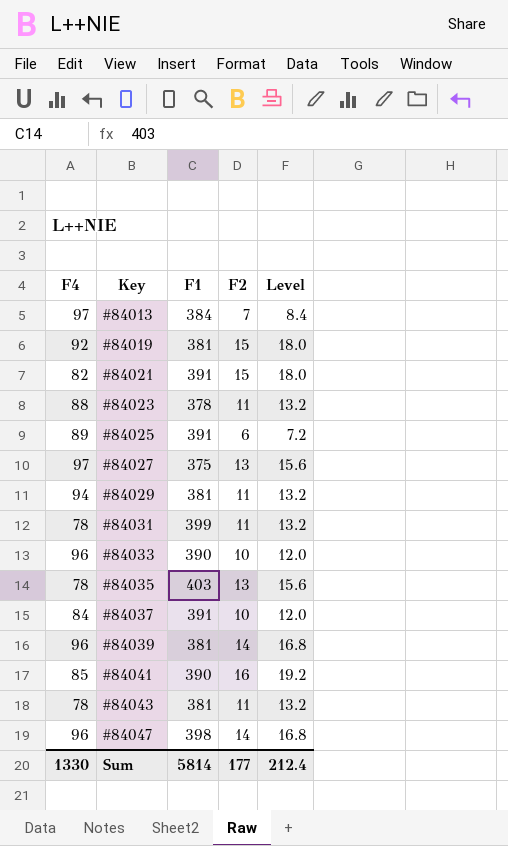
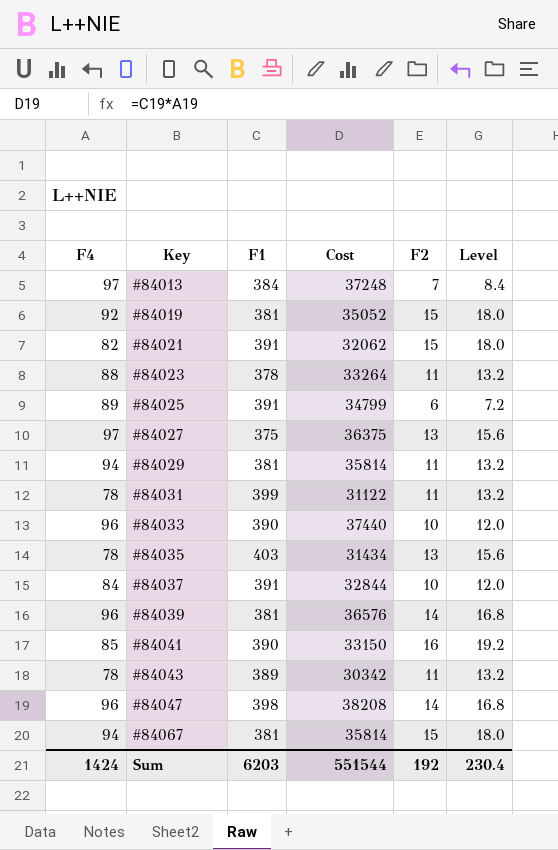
column Cost | formula: none -> [F4] * [F1]
#84043 | F1: 381 -> 389
row #84067: none -> 94 | 381 | 35814 | 15 | 18.0
Sum | F4: 1330 -> 1424
Sum | F1: 5814 -> 6203
Sum | F2: 177 -> 192
Sum | Level: 212.4 -> 230.4

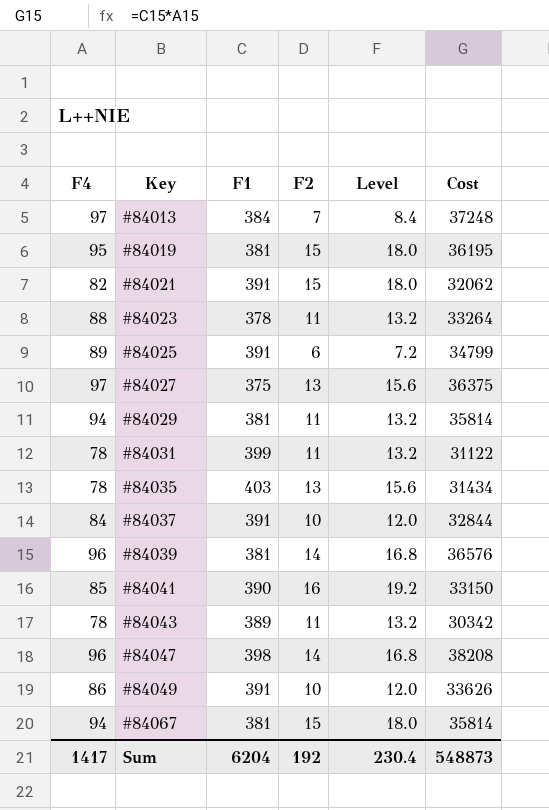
column Cost | position: 4 -> 6
row #84033: 96 | 390 | 37440 | 10 | 12.0 -> none
#84019 | F4: 92 -> 95
#84019 | Cost: 35052 -> 36195
row #84049: none -> 86 | 391 | 10 | 12.0 | 33626
Sum | F4: 1424 -> 1417
Sum | F1: 6203 -> 6204
Sum | Cost: 551544 -> 548873

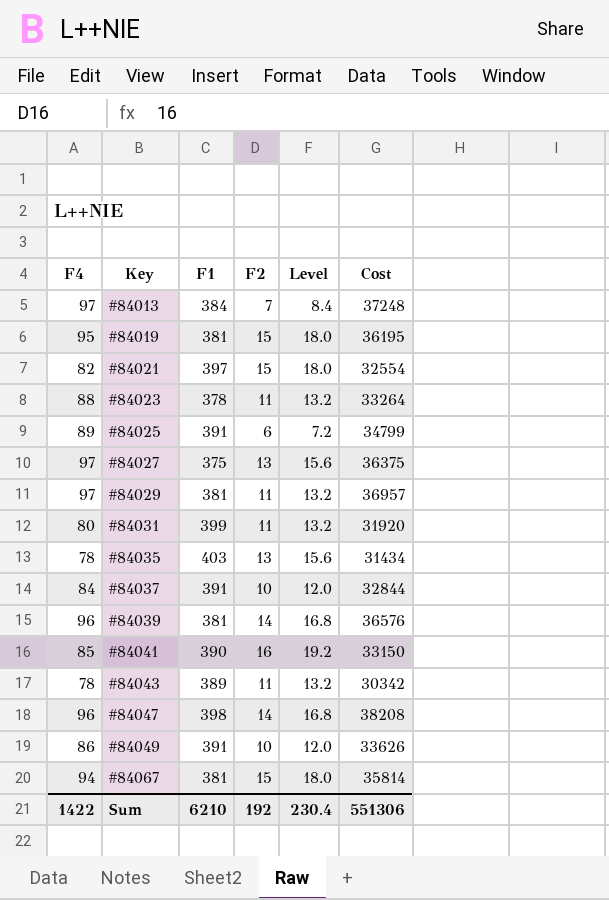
#84021 | F1: 391 -> 397
#84021 | Cost: 32062 -> 32554
#84029 | F4: 94 -> 97
#84029 | Cost: 35814 -> 36957
#84031 | F4: 78 -> 80
#84031 | Cost: 31122 -> 31920
Sum | F4: 1417 -> 1422
Sum | F1: 6204 -> 6210
Sum | Cost: 548873 -> 551306

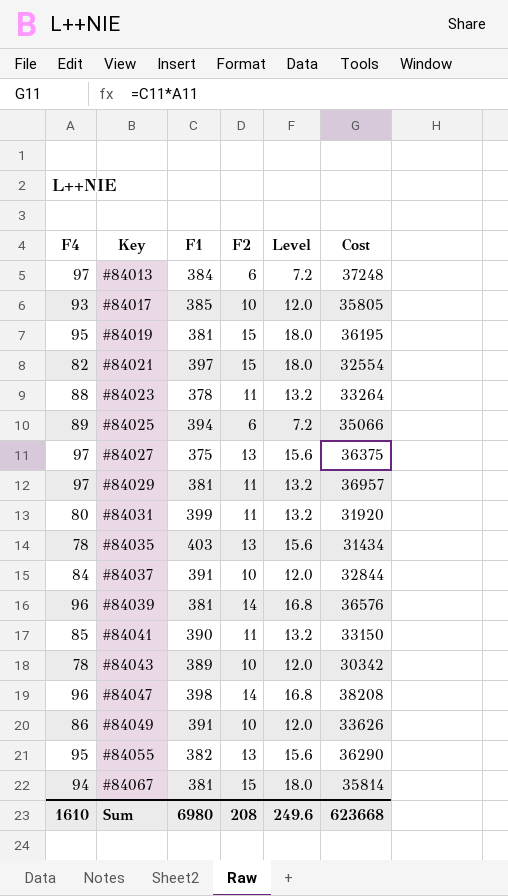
#84013 | F2: 7 -> 6
#84013 | Level: 8.4 -> 7.2
row #84017: none -> 93 | 385 | 10 | 12.0 | 35805
#84025 | F1: 391 -> 394
#84025 | Cost: 34799 -> 35066
#84041 | F2: 16 -> 11
#84041 | Level: 19.2 -> 13.2
#84043 | F2: 11 -> 10
#84043 | Level: 13.2 -> 12.0
row #84055: none -> 95 | 382 | 13 | 15.6 | 36290
Sum | F4: 1422 -> 1610
Sum | F1: 6210 -> 6980
Sum | F2: 192 -> 208
Sum | Level: 230.4 -> 249.6
Sum | Cost: 551306 -> 623668

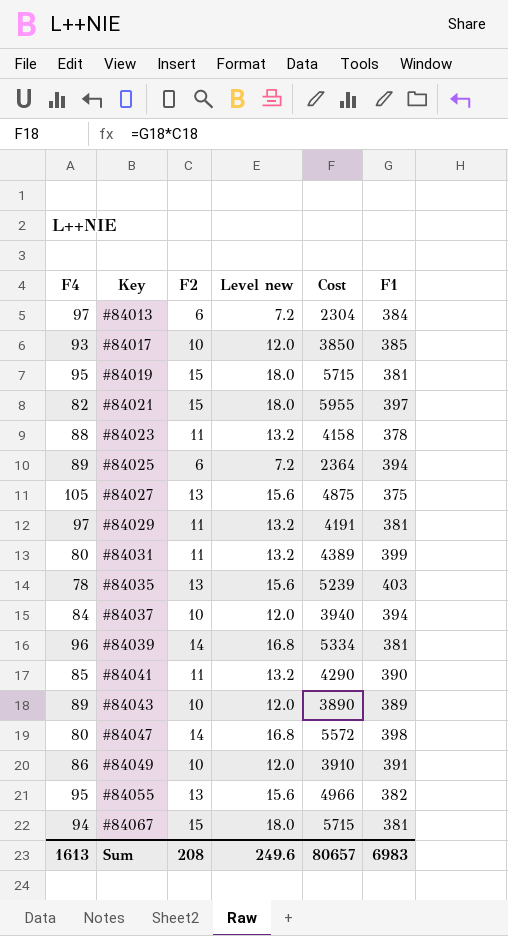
column name: Level -> Level new
column Cost | formula: [F4] * [F1] -> [F2] * [F1]
column F1 | position: 3 -> 6
#84027 | F4: 97 -> 105
#84037 | F1: 391 -> 394
#84043 | F4: 78 -> 89
#84047 | F4: 96 -> 80
Sum | F4: 1610 -> 1613
Sum | Cost: 623668 -> 80657
Sum | F1: 6980 -> 6983

